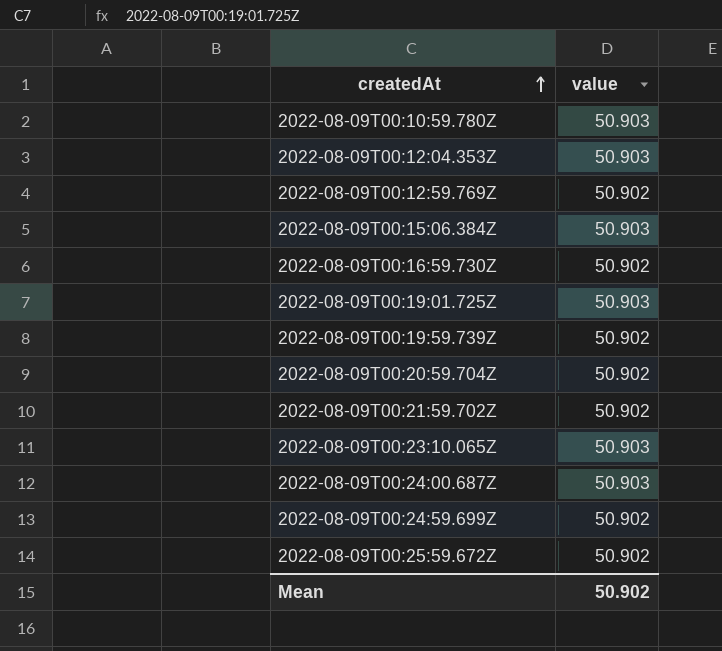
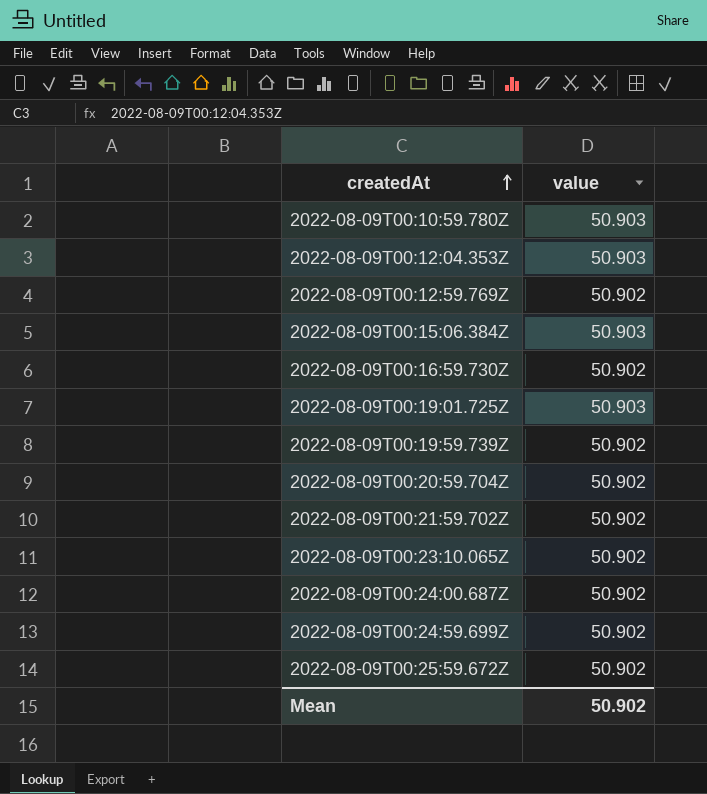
2022-08-09T00:23:10.065Z | value: 50.903 -> 50.902
2022-08-09T00:24:00.687Z | value: 50.903 -> 50.902

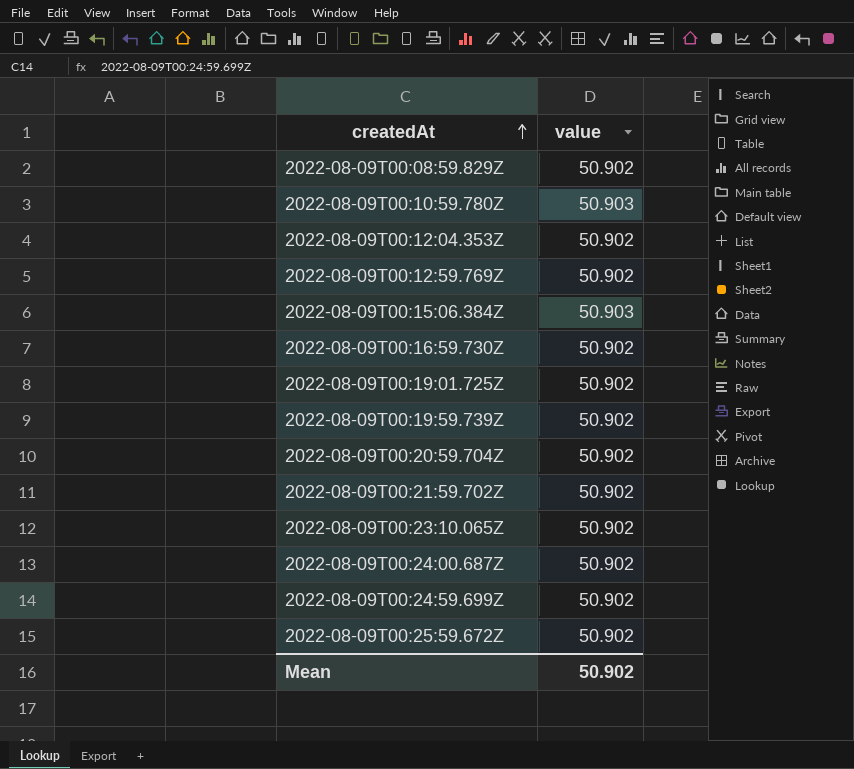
row 2022-08-09T00:08:59.829Z: none -> 50.902
2022-08-09T00:12:04.353Z | value: 50.903 -> 50.902
2022-08-09T00:19:01.725Z | value: 50.903 -> 50.902

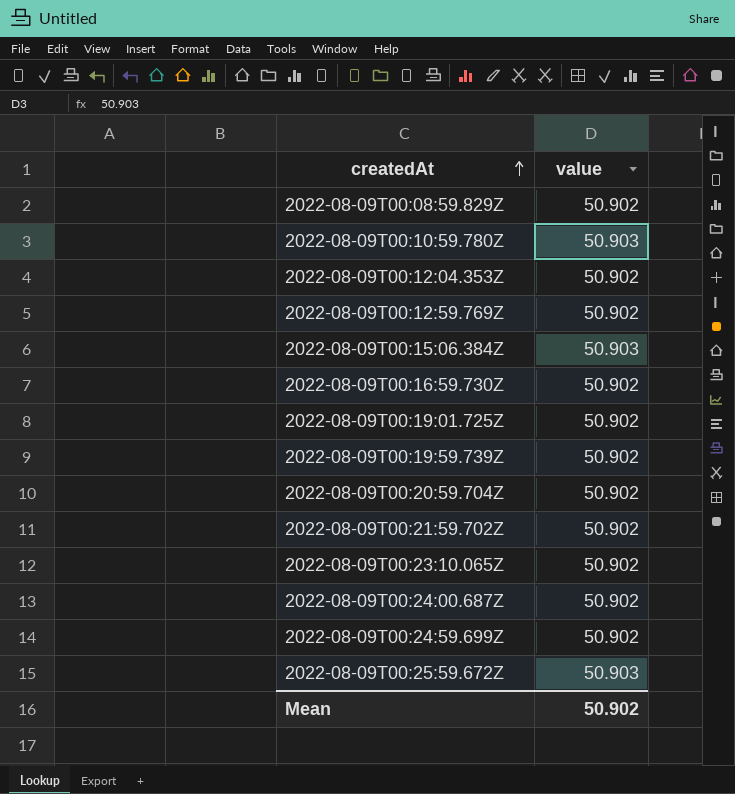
2022-08-09T00:25:59.672Z | value: 50.902 -> 50.903

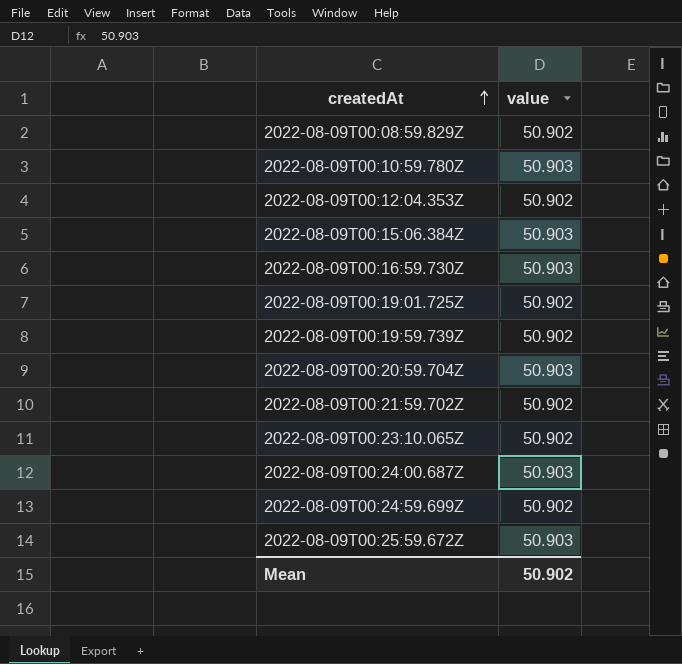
row 2022-08-09T00:12:59.769Z: 50.902 -> none
2022-08-09T00:16:59.730Z | value: 50.902 -> 50.903
2022-08-09T00:20:59.704Z | value: 50.902 -> 50.903
2022-08-09T00:24:00.687Z | value: 50.902 -> 50.903

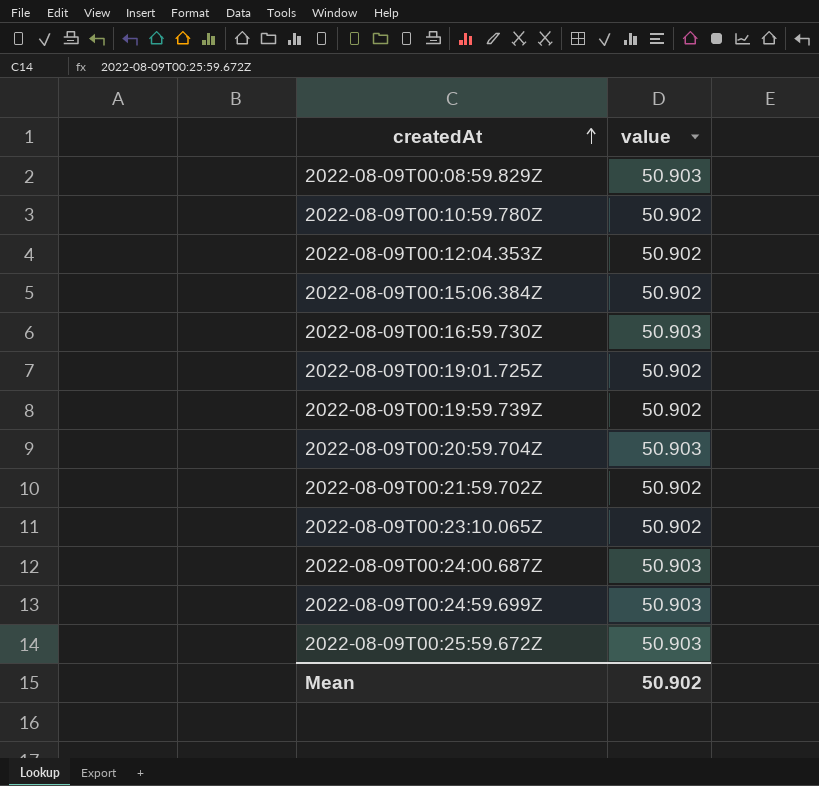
2022-08-09T00:08:59.829Z | value: 50.902 -> 50.903
2022-08-09T00:10:59.780Z | value: 50.903 -> 50.902
2022-08-09T00:15:06.384Z | value: 50.903 -> 50.902
2022-08-09T00:24:59.699Z | value: 50.902 -> 50.903

